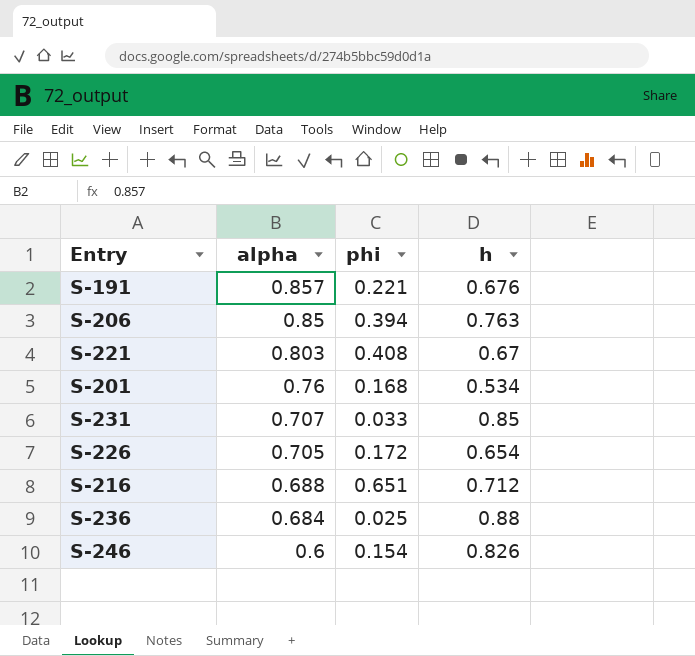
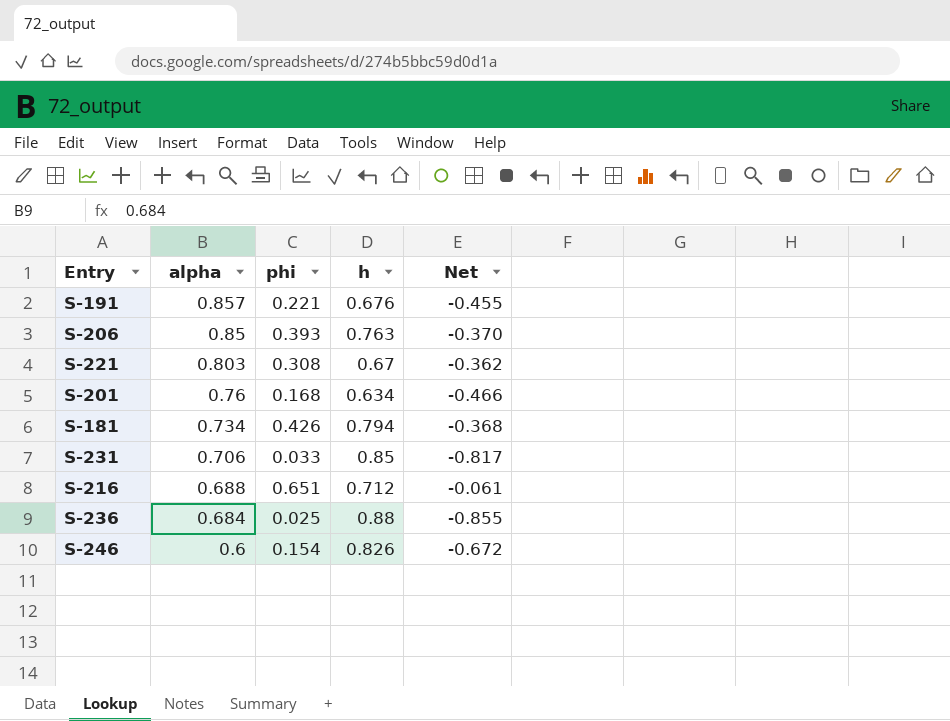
column Net | formula: none -> [phi] - [h]
row S-226: 0.705 | 0.172 | 0.654 -> none
S-206 | phi: 0.394 -> 0.393
S-221 | phi: 0.408 -> 0.308
S-201 | h: 0.534 -> 0.634
row S-181: none -> 0.734 | 0.426 | 0.794 | -0.368
S-231 | alpha: 0.707 -> 0.706

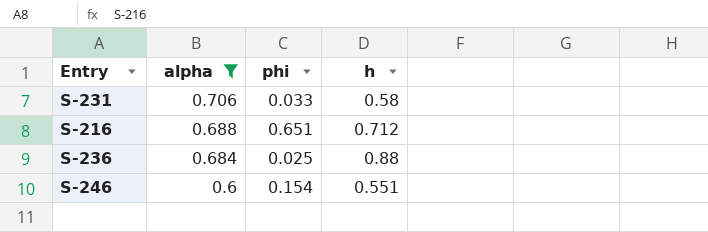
filter: none -> alpha <= 0.706
column Net | formula: [phi] - [h] -> none
S-231 | h: 0.85 -> 0.58
S-246 | h: 0.826 -> 0.551

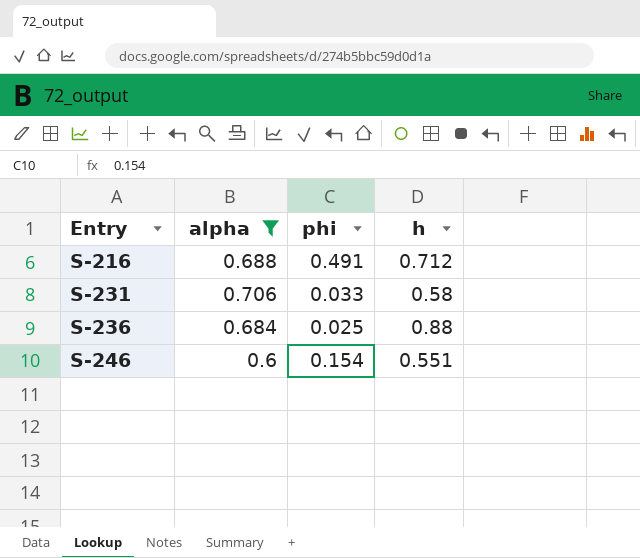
row order: alpha descending -> Entry ascending
S-216 | phi: 0.651 -> 0.491

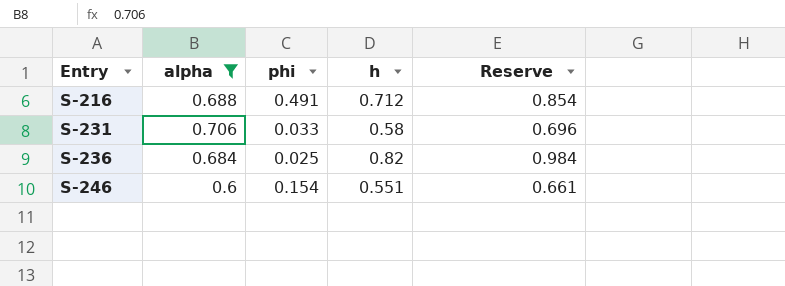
column Reserve | formula: none -> [h] * 1.2
S-236 | h: 0.88 -> 0.82

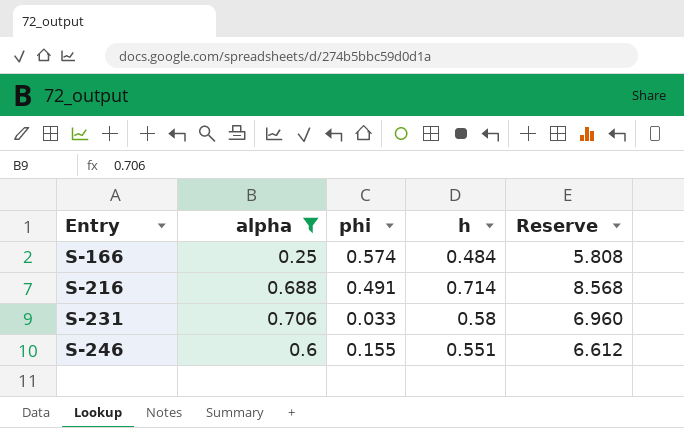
column Reserve | formula: [h] * 1.2 -> [h] * 12
row S-236: 0.684 | 0.025 | 0.82 | 0.984 -> none
row S-166: none -> 0.25 | 0.574 | 0.484 | 5.808
S-216 | h: 0.712 -> 0.714
S-246 | phi: 0.154 -> 0.155

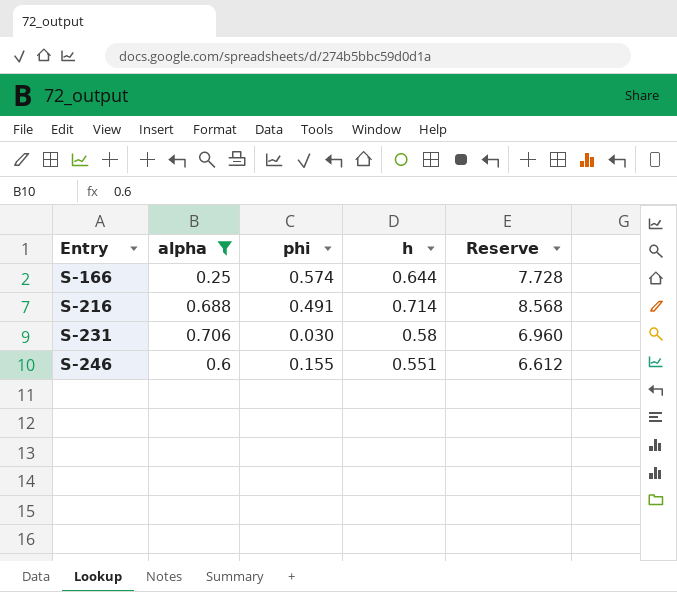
S-166 | h: 0.484 -> 0.644
S-166 | Reserve: 5.808 -> 7.728
S-231 | phi: 0.033 -> 0.030

